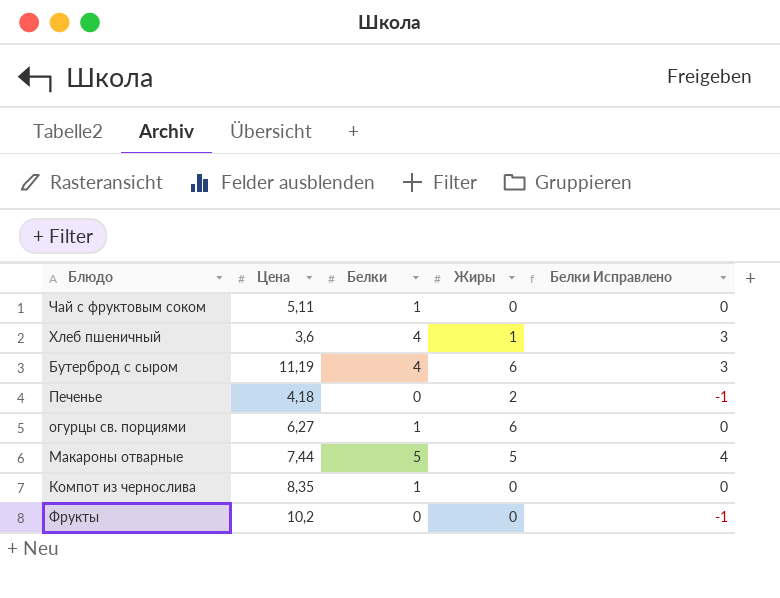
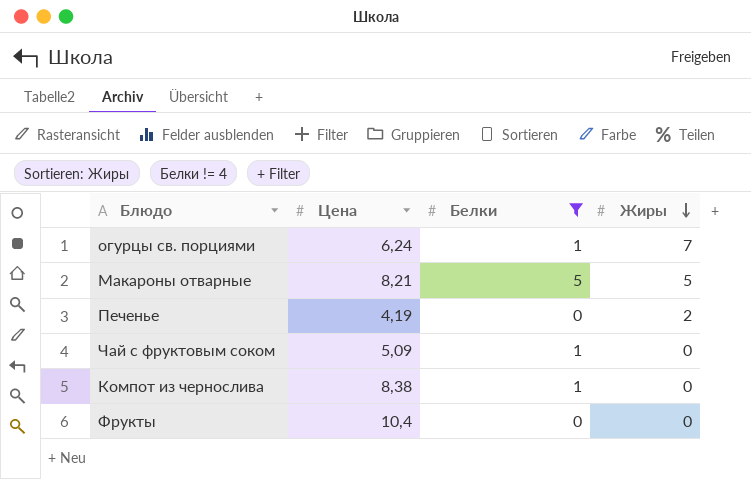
filter: none -> Белки != 4
row order: none -> Жиры descending
column Белки Исправлено | formula: [Белки] - 1 -> none
огурцы св. порциями | Цена: 6,27 -> 6,24
огурцы св. порциями | Жиры: 6 -> 7
Макароны отварные | Цена: 7,44 -> 8,21
Печенье | Цена: 4,18 -> 4,19
Чай с фруктовым соком | Цена: 5,11 -> 5,09
Компот из чернослива | Цена: 8,35 -> 8,38
Фрукты | Цена: 10,2 -> 10,4

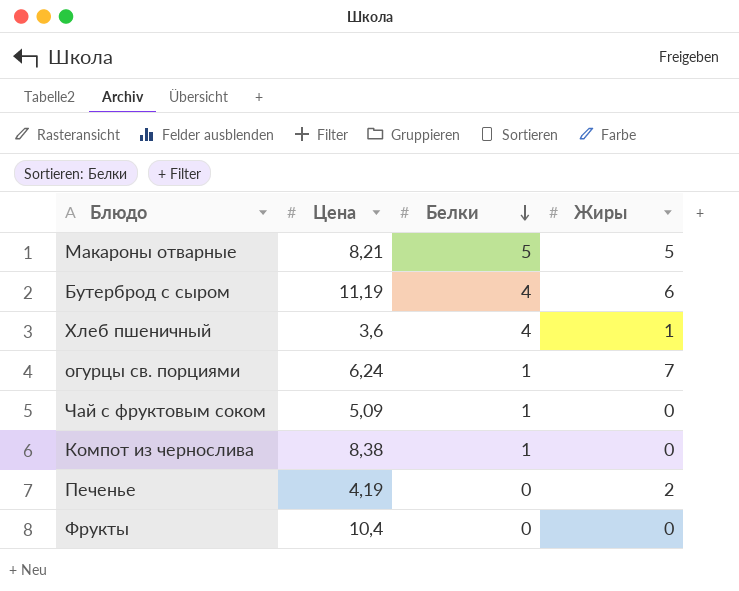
filter: Белки != 4 -> none
row order: Жиры descending -> Белки descending

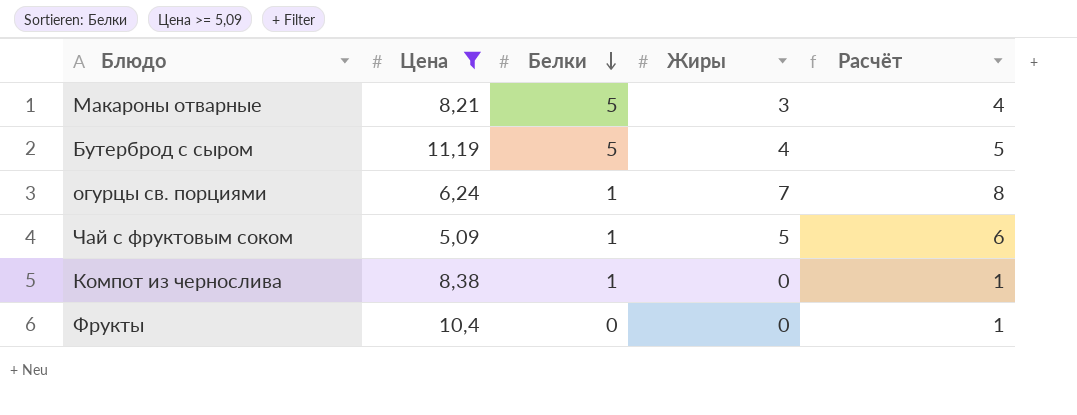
filter: none -> Цена >= 5,09
column Расчёт | formula: none -> [Жиры] + 1
Макароны отварные | Жиры: 5 -> 3
Бутерброд с сыром | Белки: 4 -> 5
Бутерброд с сыром | Жиры: 6 -> 4
Чай с фруктовым соком | Жиры: 0 -> 5

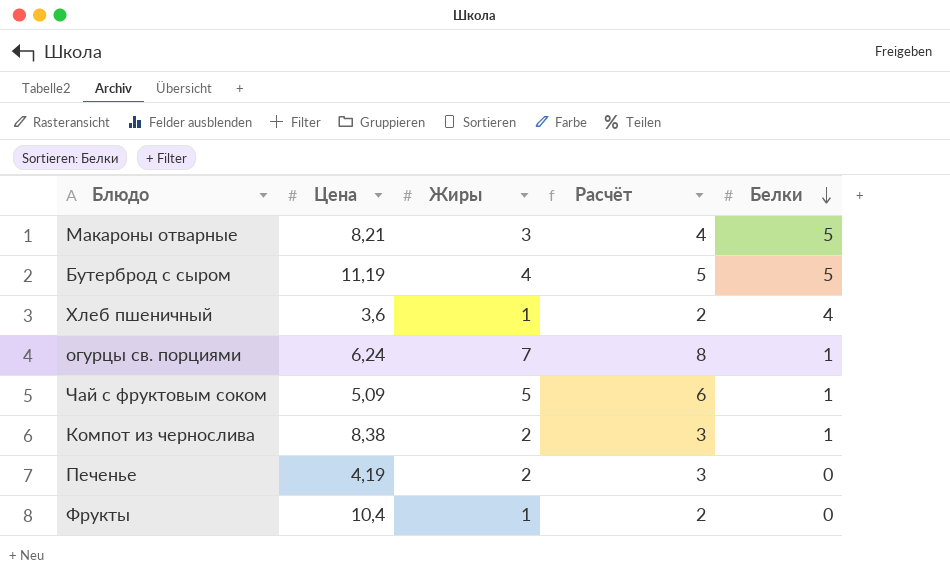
filter: Цена >= 5,09 -> none
column Белки | position: 3 -> 5
Компот из чернослива | Жиры: 0 -> 2
Компот из чернослива | Расчёт: 1 -> 3
Фрукты | Жиры: 0 -> 1
Фрукты | Расчёт: 1 -> 2

